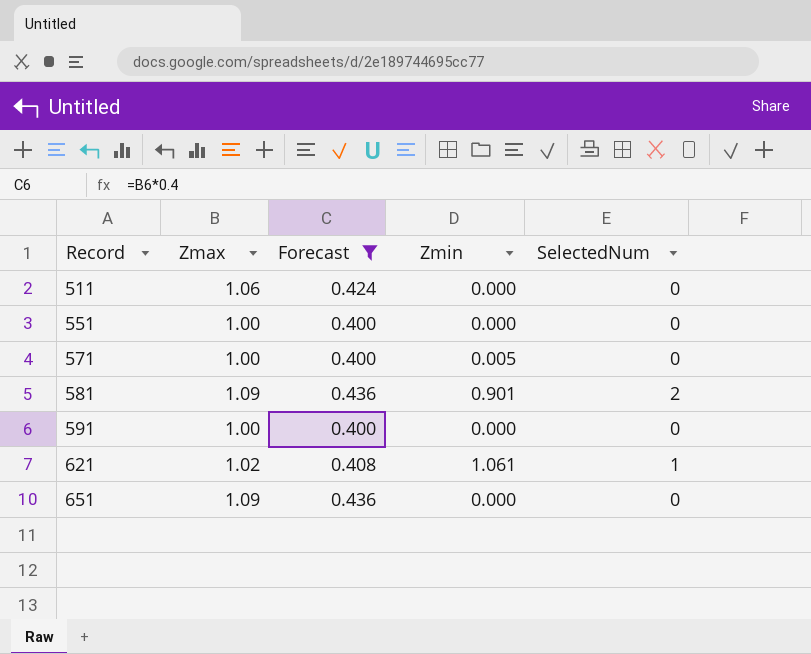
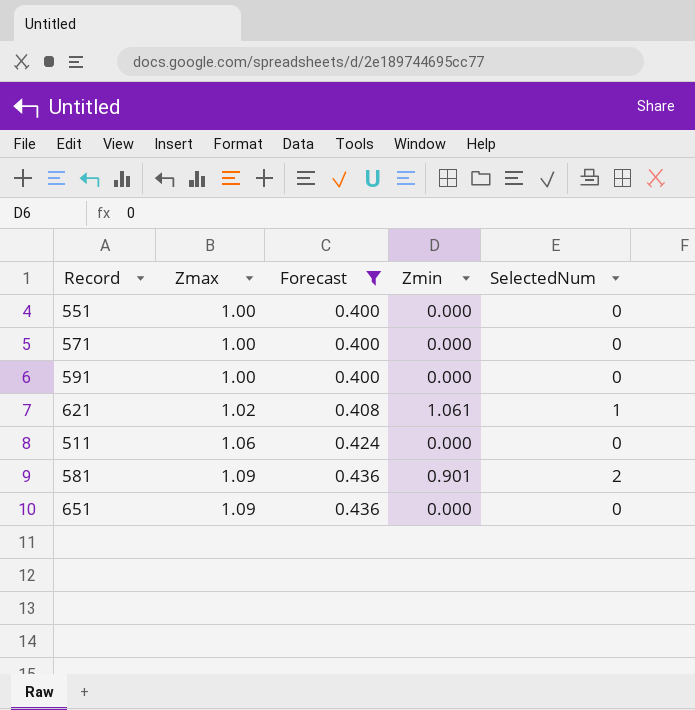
row order: Record ascending -> Zmax ascending
571 | Zmin: 0.005 -> 0.000

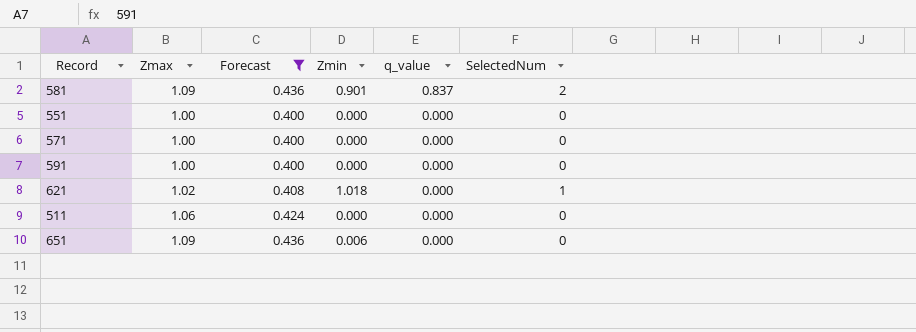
row order: Zmax ascending -> q_value descending
column q_value | position: none -> 5
621 | Zmin: 1.061 -> 1.018
651 | Zmin: 0.000 -> 0.006

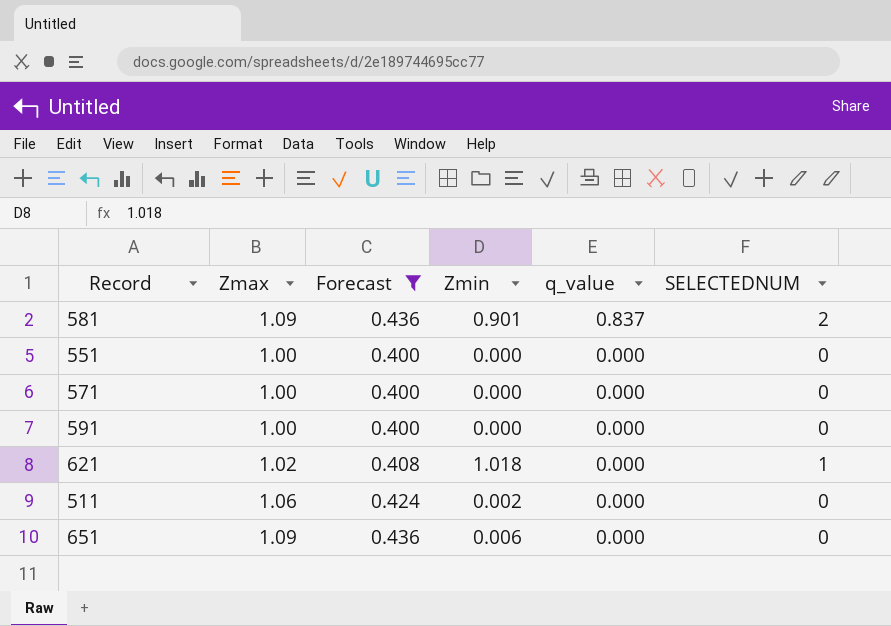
column name: SelectedNum -> SELECTEDNUM
511 | Zmin: 0.000 -> 0.002

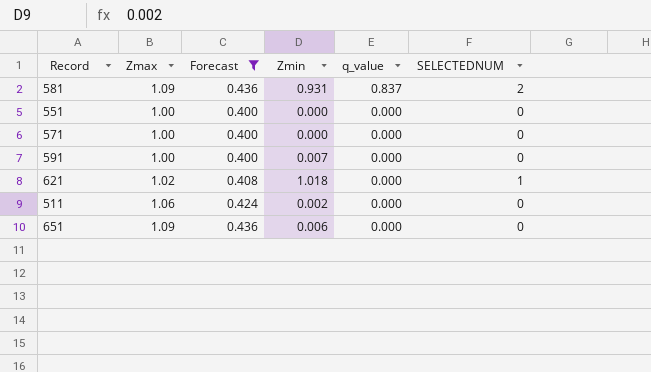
581 | Zmin: 0.901 -> 0.931
591 | Zmin: 0.000 -> 0.007

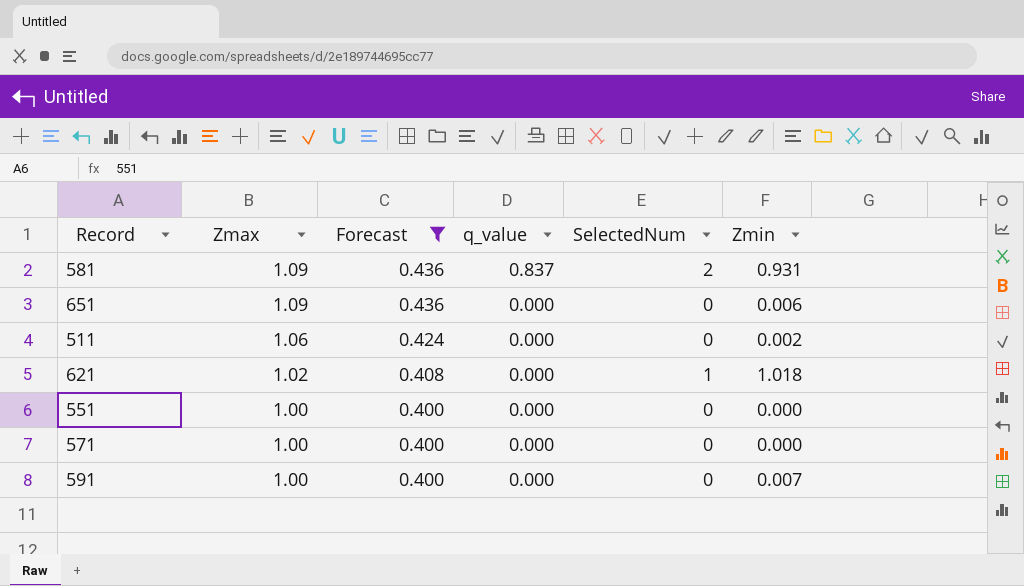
row order: q_value descending -> Zmax descending
column name: SELECTEDNUM -> SelectedNum
column Zmin | position: 4 -> 6

